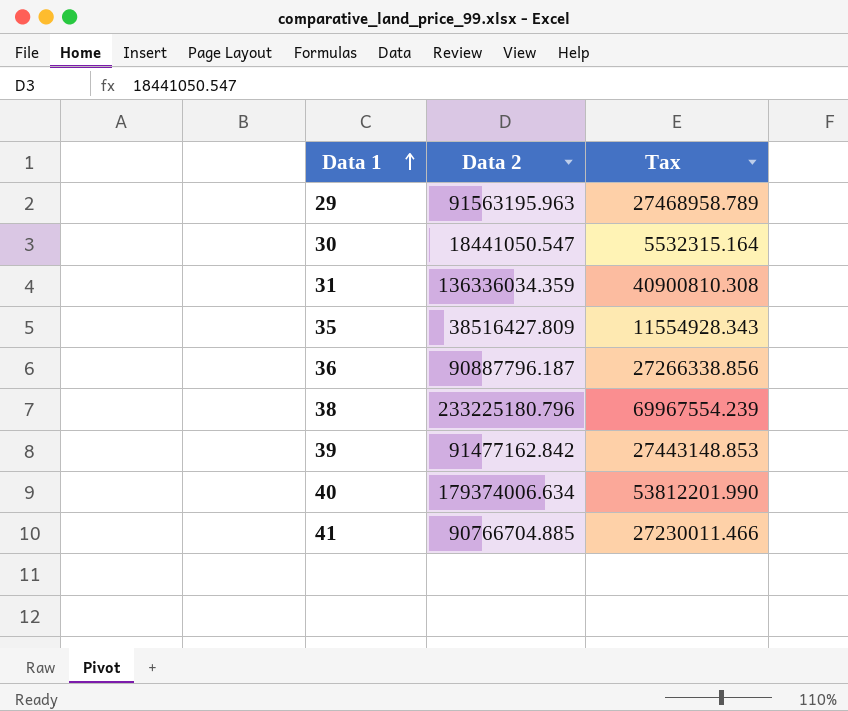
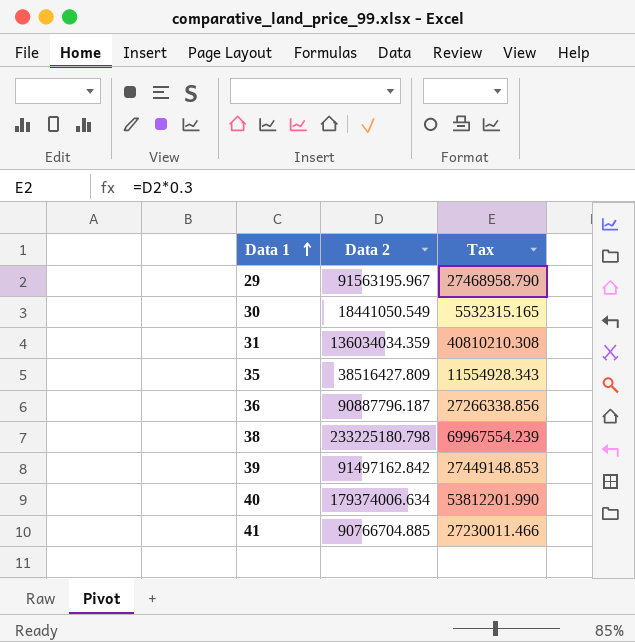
29 | Data 2: 91563195.963 -> 91563195.967
29 | Tax: 27468958.789 -> 27468958.790
30 | Data 2: 18441050.547 -> 18441050.549
30 | Tax: 5532315.164 -> 5532315.165
31 | Data 2: 136336034.359 -> 136034034.359
31 | Tax: 40900810.308 -> 40810210.308
38 | Data 2: 233225180.796 -> 233225180.798
39 | Data 2: 91477162.842 -> 91497162.842
39 | Tax: 27443148.853 -> 27449148.853

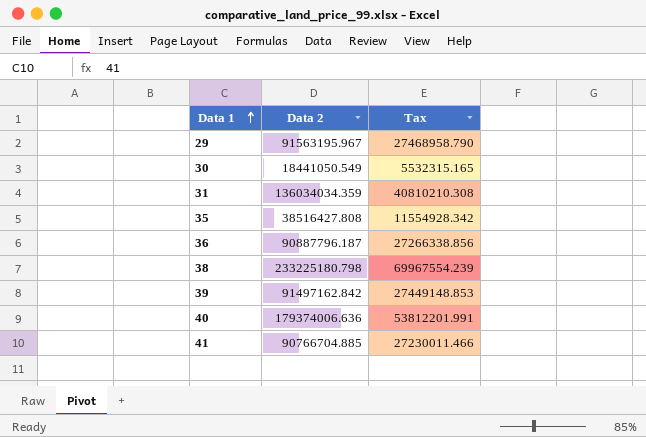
35 | Data 2: 38516427.809 -> 38516427.808
35 | Tax: 11554928.343 -> 11554928.342
40 | Data 2: 179374006.634 -> 179374006.636
40 | Tax: 53812201.990 -> 53812201.991

